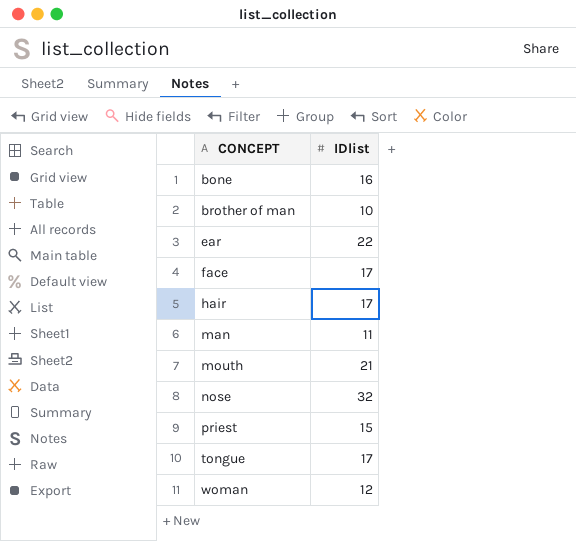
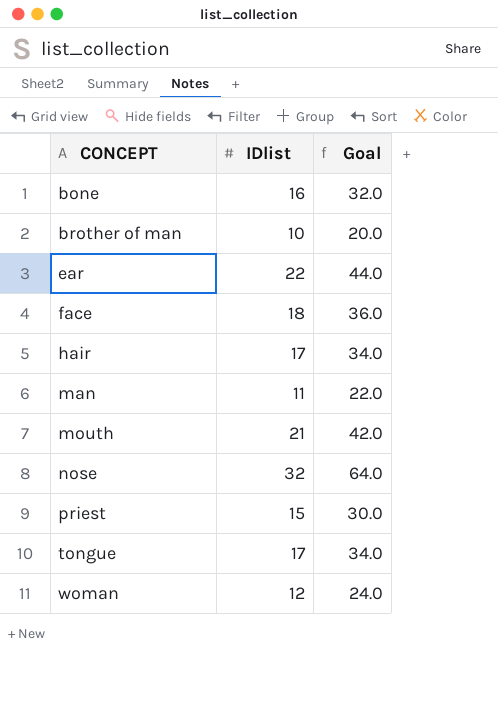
column Goal | formula: none -> [IDlist] * 2
face | IDlist: 17 -> 18

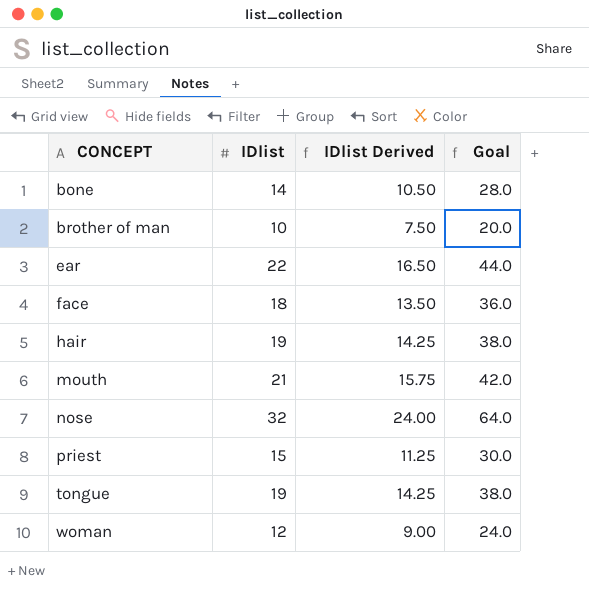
column IDlist Derived | formula: none -> [IDlist] * 0.75
row man: 11 | 22.0 -> none
bone | IDlist: 16 -> 14
bone | Goal: 32.0 -> 28.0
hair | IDlist: 17 -> 19
hair | Goal: 34.0 -> 38.0
tongue | IDlist: 17 -> 19
tongue | Goal: 34.0 -> 38.0

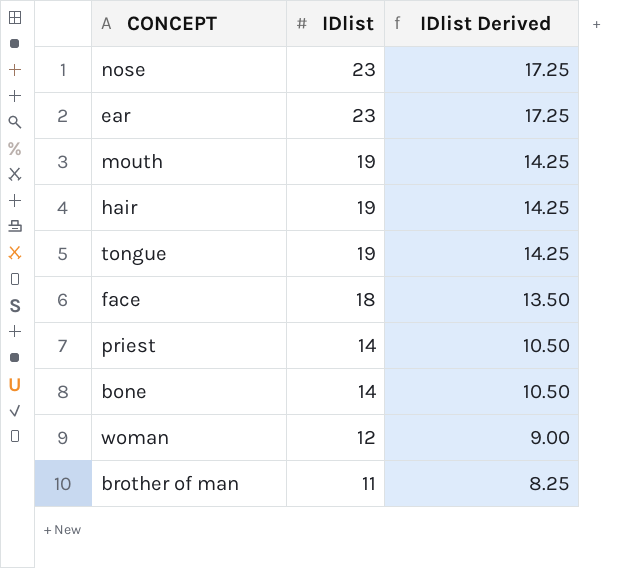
row order: CONCEPT ascending -> IDlist descending
column Goal | formula: [IDlist] * 2 -> none
nose | IDlist: 32 -> 23
nose | IDlist Derived: 24.00 -> 17.25
ear | IDlist: 22 -> 23
ear | IDlist Derived: 16.50 -> 17.25
mouth | IDlist: 21 -> 19
mouth | IDlist Derived: 15.75 -> 14.25
priest | IDlist: 15 -> 14
priest | IDlist Derived: 11.25 -> 10.50
brother of man | IDlist: 10 -> 11
brother of man | IDlist Derived: 7.50 -> 8.25

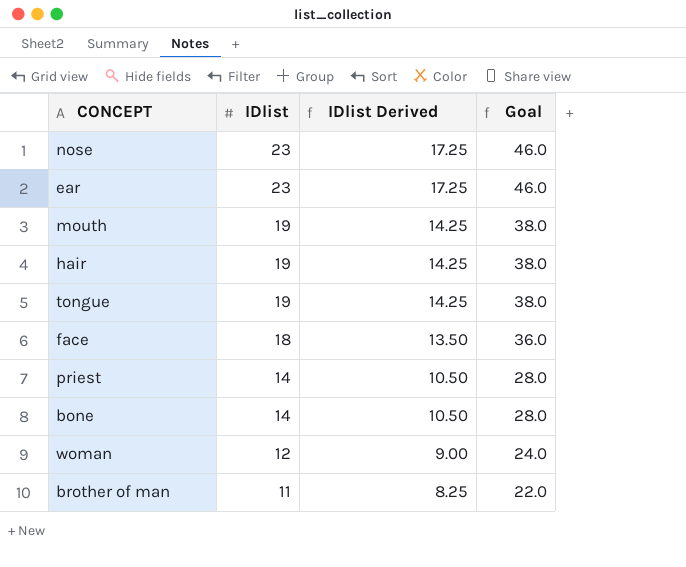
column Goal | formula: none -> [IDlist] * 2

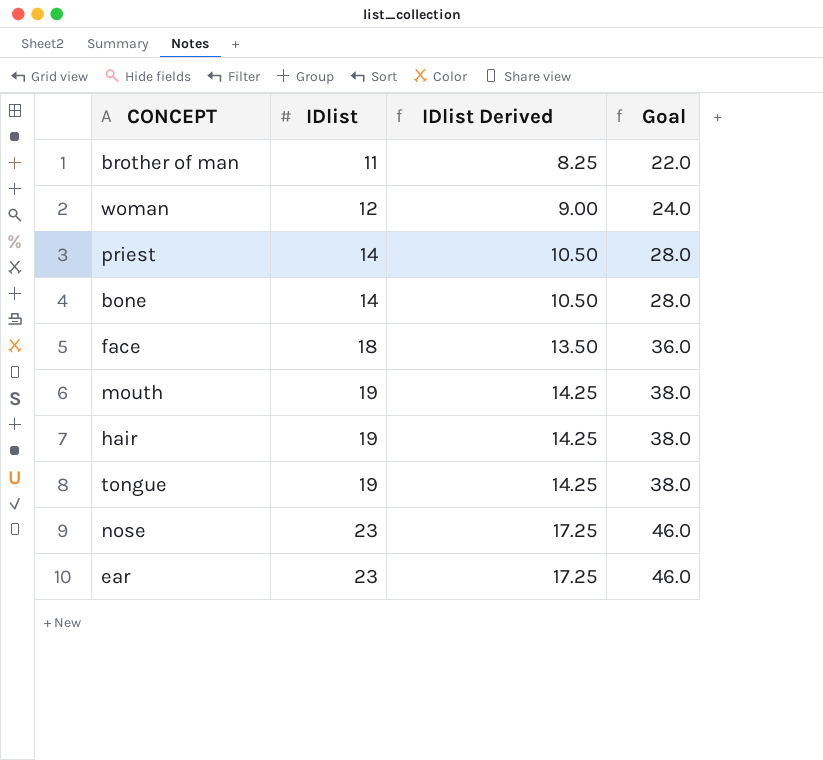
row order: IDlist descending -> IDlist ascending

